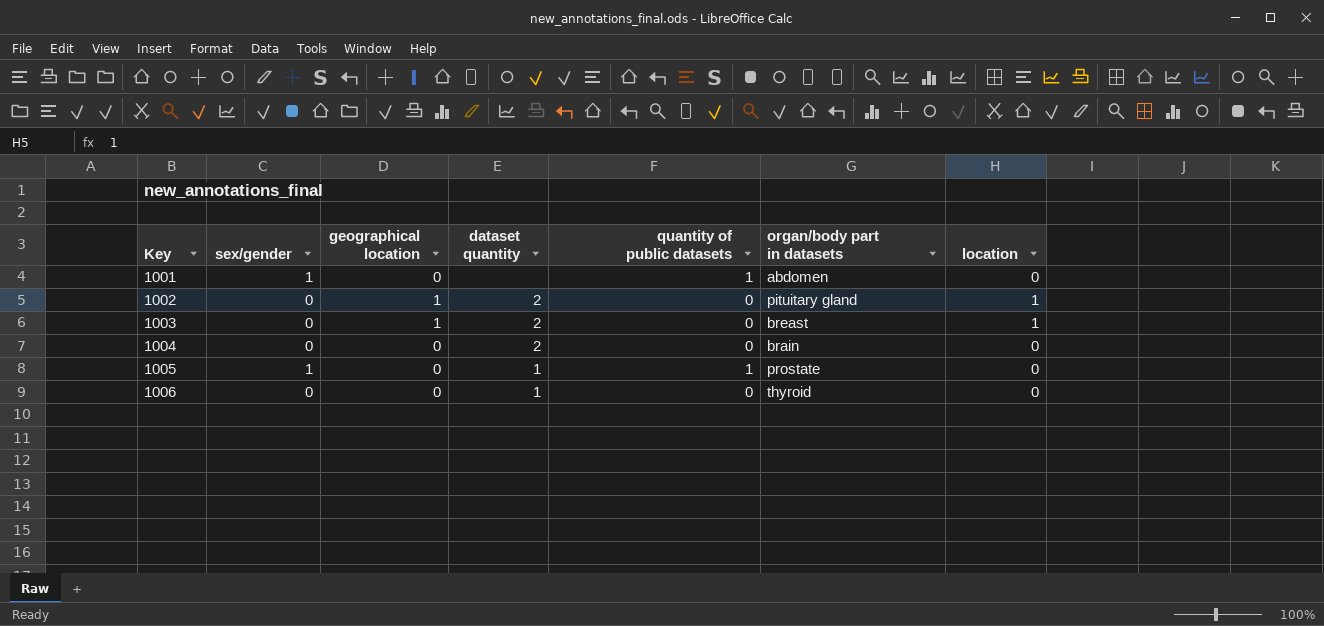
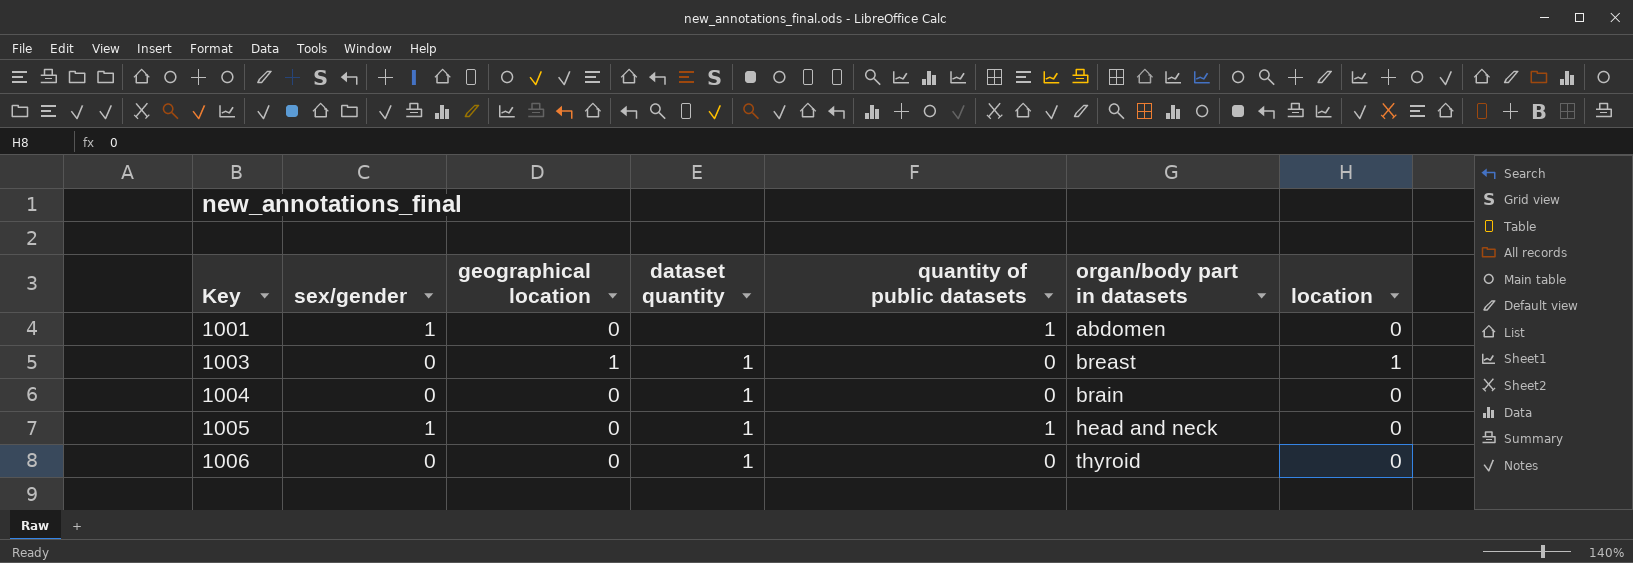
row 1002: 0 | 1 | 2 | 0 | pituitary gland | 1 -> none
1003 | dataset quantity: 2 -> 1
1004 | dataset quantity: 2 -> 1
1005 | organ/body part in datasets: prostate -> head and neck

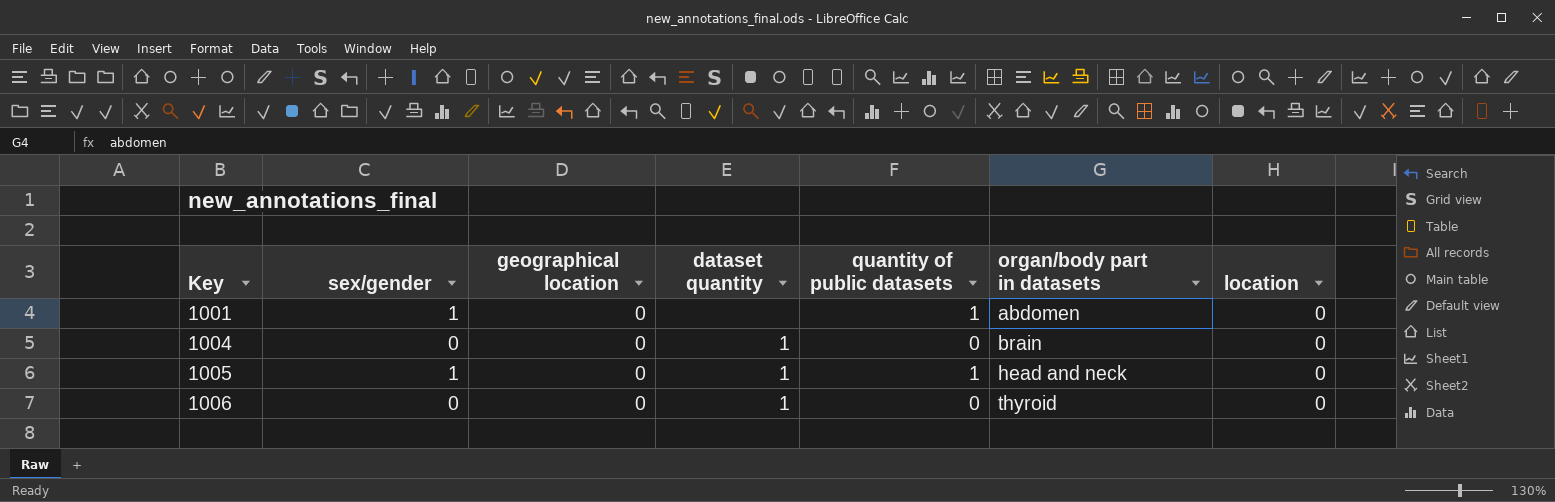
row 1003: 0 | 1 | 1 | 0 | breast | 1 -> none

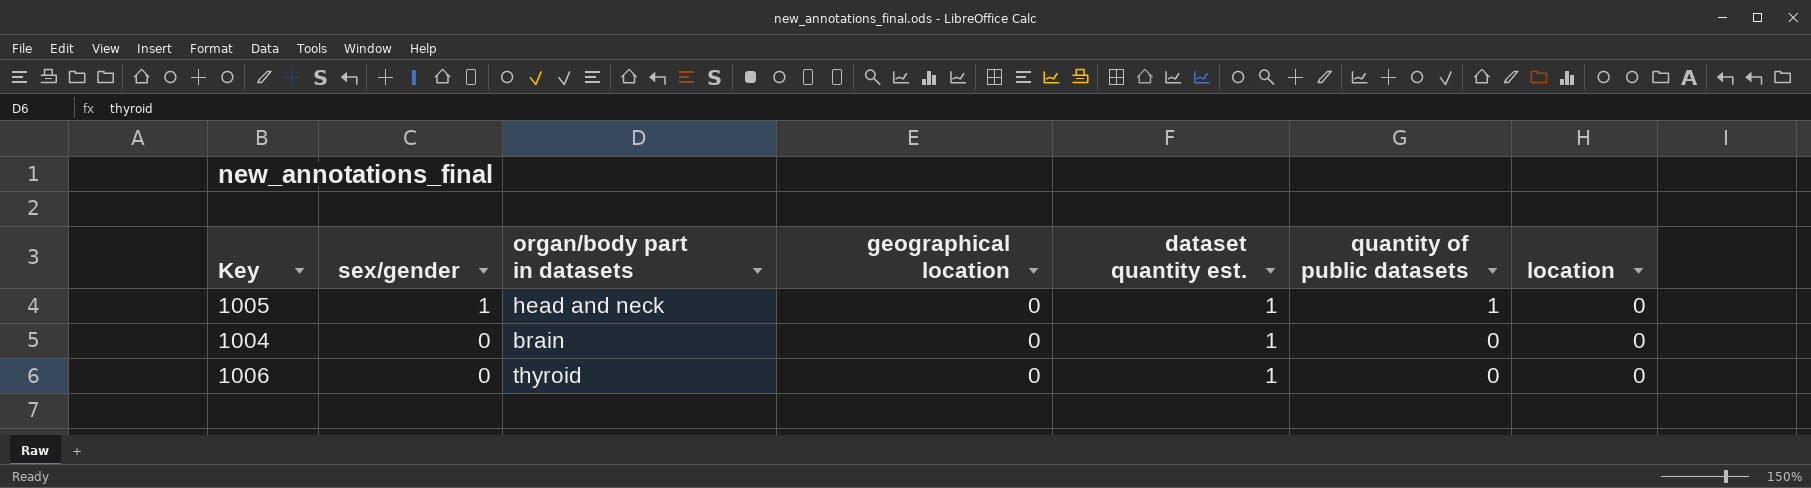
row order: Key ascending -> sex/gender descending
column organ/body part in datasets | position: 6 -> 3
column name: dataset quantity -> dataset quantity est.
row 1001: 1 | 0 | none | 1 | abdomen | 0 -> none

